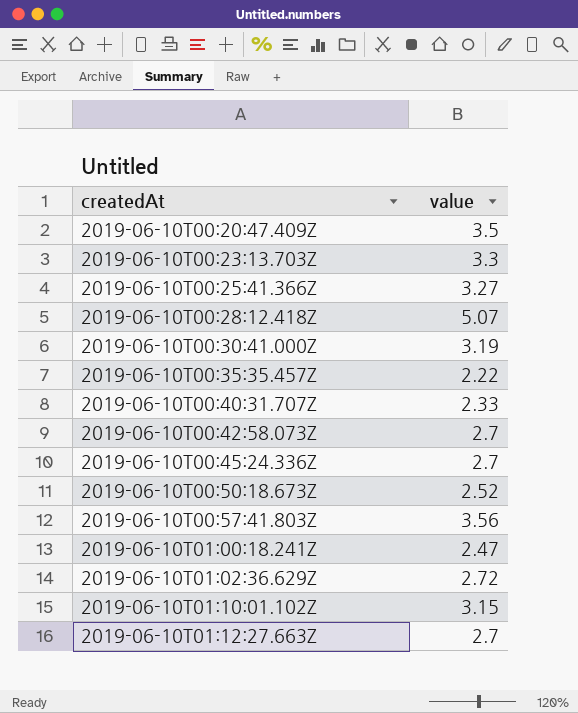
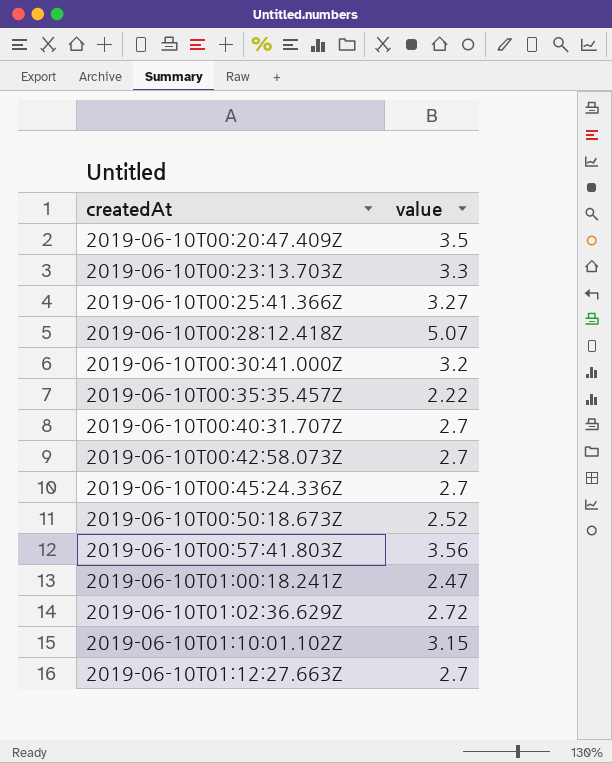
2019-06-10T00:30:41.000Z | value: 3.19 -> 3.2
2019-06-10T00:40:31.707Z | value: 2.33 -> 2.7

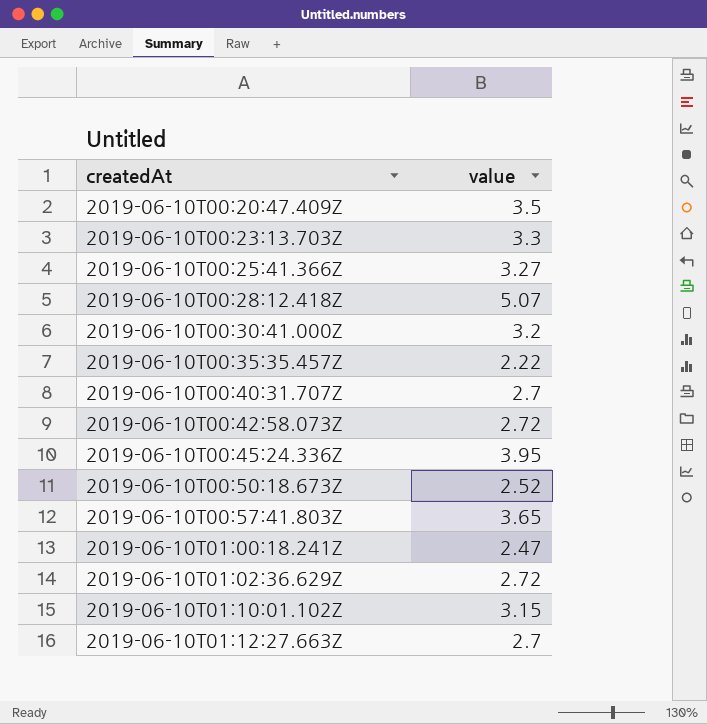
2019-06-10T00:42:58.073Z | value: 2.7 -> 2.72
2019-06-10T00:45:24.336Z | value: 2.7 -> 3.95
2019-06-10T00:57:41.803Z | value: 3.56 -> 3.65

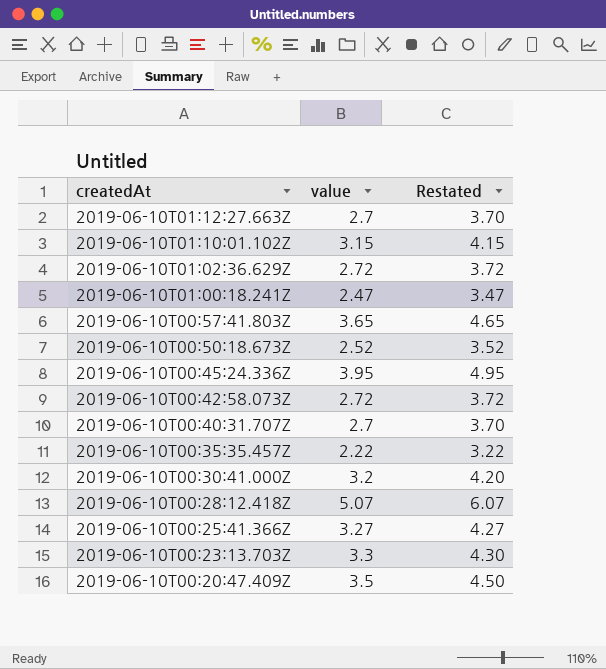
row order: createdAt ascending -> createdAt descending
column Restated | formula: none -> [value] + 1

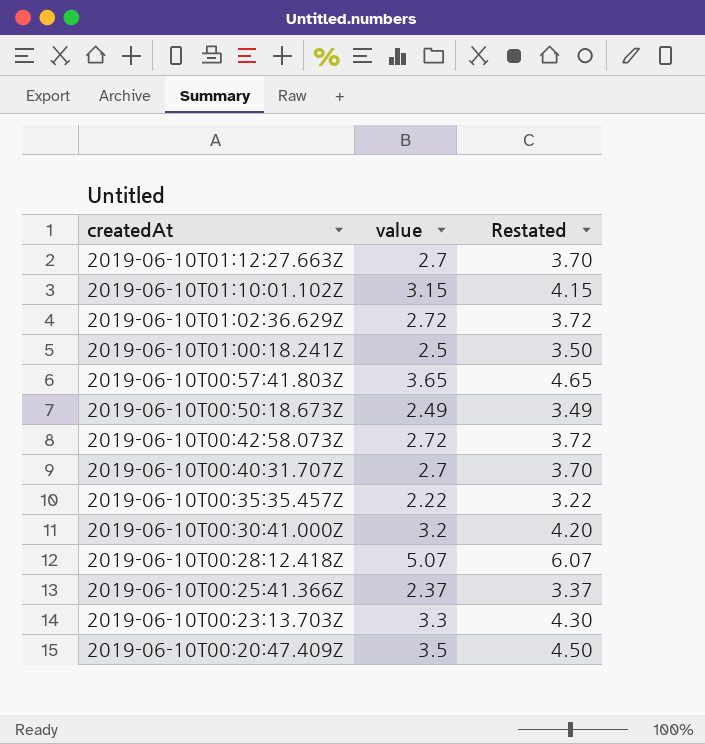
row 2019-06-10T00:45:24.336Z: 3.95 | 4.95 -> none
2019-06-10T01:00:18.241Z | value: 2.47 -> 2.5
2019-06-10T01:00:18.241Z | Restated: 3.47 -> 3.50
2019-06-10T00:50:18.673Z | value: 2.52 -> 2.49
2019-06-10T00:50:18.673Z | Restated: 3.52 -> 3.49
2019-06-10T00:25:41.366Z | value: 3.27 -> 2.37
2019-06-10T00:25:41.366Z | Restated: 4.27 -> 3.37

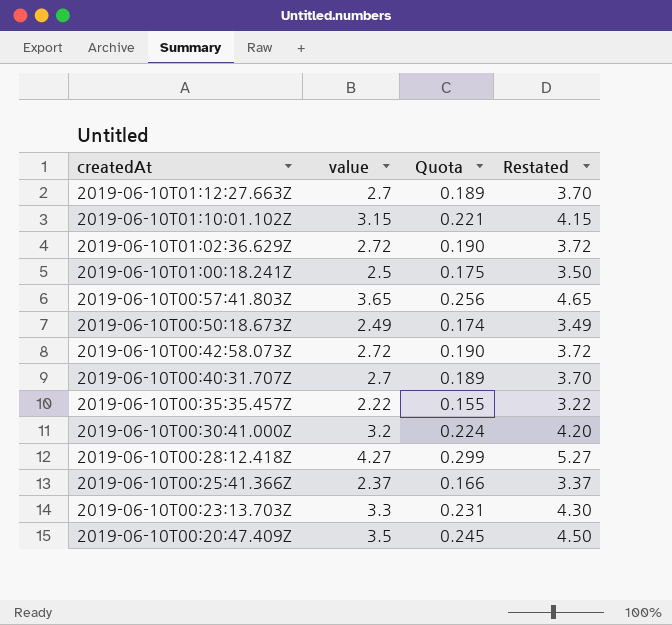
column Quota | formula: none -> [value] * 0.07
2019-06-10T00:28:12.418Z | value: 5.07 -> 4.27
2019-06-10T00:28:12.418Z | Restated: 6.07 -> 5.27

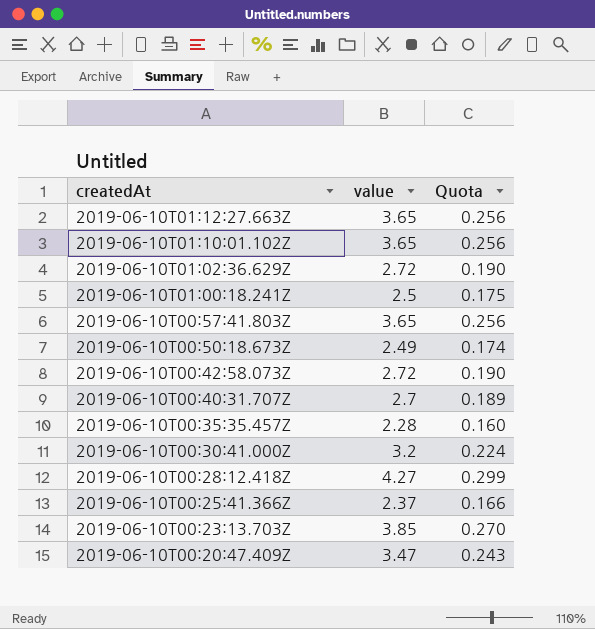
column Restated | formula: [value] + 1 -> none
2019-06-10T01:12:27.663Z | value: 2.7 -> 3.65
2019-06-10T01:12:27.663Z | Quota: 0.189 -> 0.256
2019-06-10T01:10:01.102Z | value: 3.15 -> 3.65
2019-06-10T01:10:01.102Z | Quota: 0.221 -> 0.256
2019-06-10T00:35:35.457Z | value: 2.22 -> 2.28
2019-06-10T00:35:35.457Z | Quota: 0.155 -> 0.160
2019-06-10T00:23:13.703Z | value: 3.3 -> 3.85
2019-06-10T00:23:13.703Z | Quota: 0.231 -> 0.270
2019-06-10T00:20:47.409Z | value: 3.5 -> 3.47
2019-06-10T00:20:47.409Z | Quota: 0.245 -> 0.243

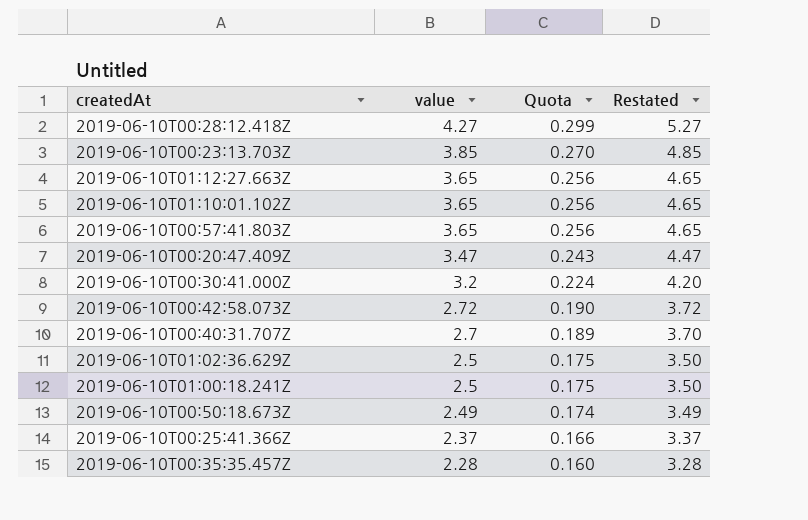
row order: createdAt descending -> value descending
column Restated | formula: none -> [value] + 1
2019-06-10T01:02:36.629Z | value: 2.72 -> 2.5
2019-06-10T01:02:36.629Z | Quota: 0.190 -> 0.175

